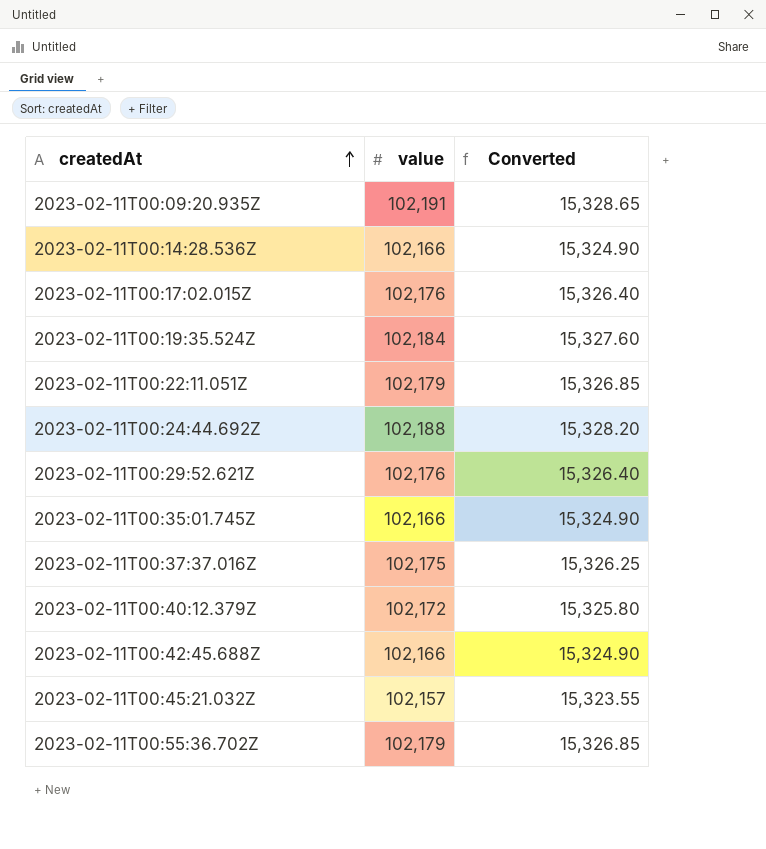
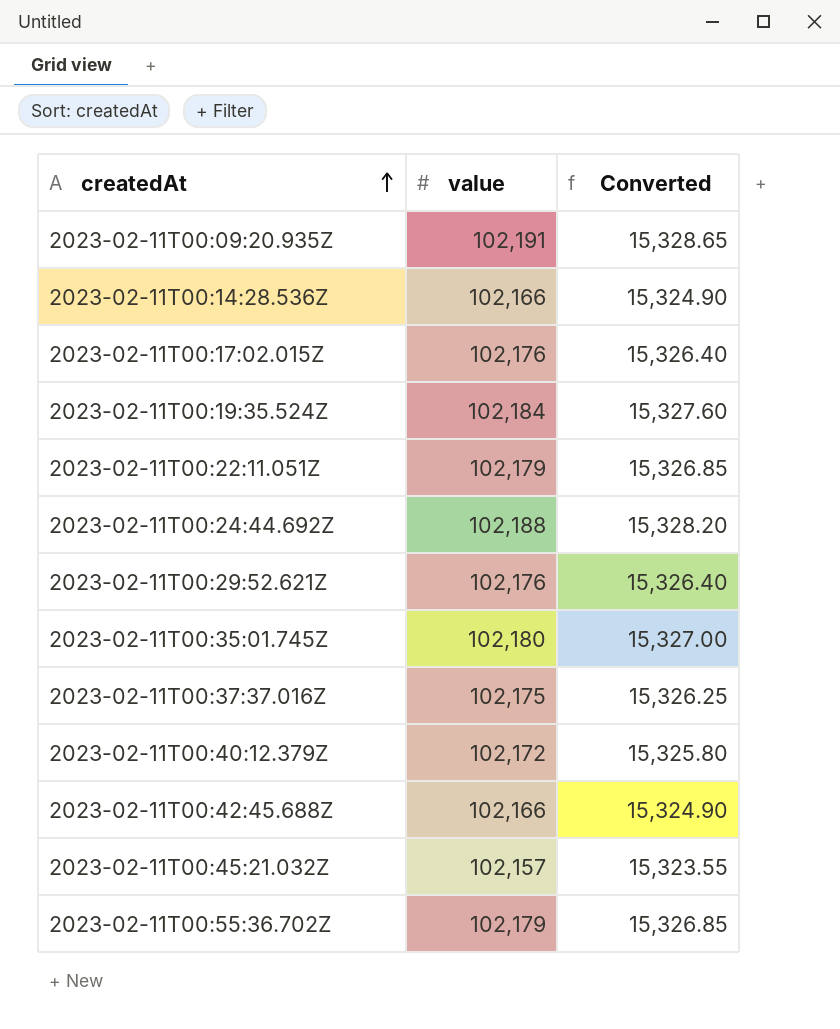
2023-02-11T00:35:01.745Z | value: 102,166 -> 102,180
2023-02-11T00:35:01.745Z | Converted: 15,324.90 -> 15,327.00

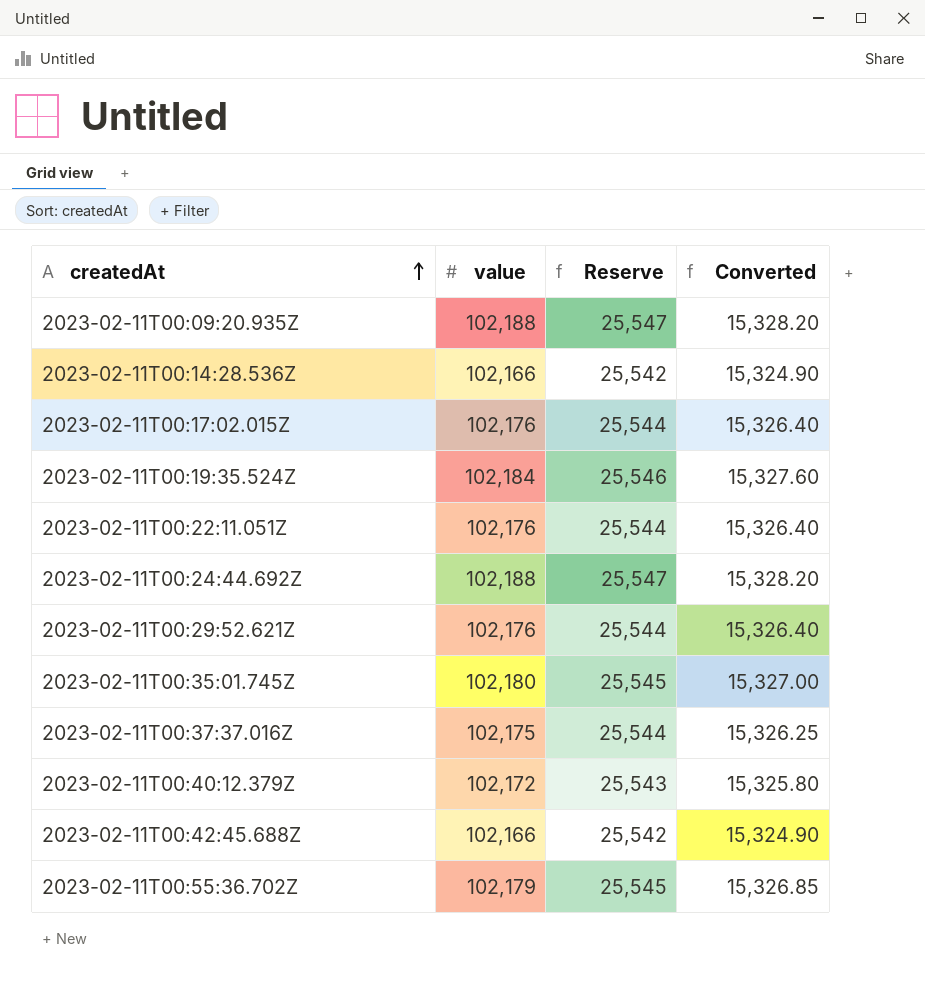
column Reserve | formula: none -> [value] * 0.25
row 2023-02-11T00:45:21.032Z: 102,157 | 15,323.55 -> none
2023-02-11T00:09:20.935Z | value: 102,191 -> 102,188
2023-02-11T00:09:20.935Z | Converted: 15,328.65 -> 15,328.20
2023-02-11T00:22:11.051Z | value: 102,179 -> 102,176
2023-02-11T00:22:11.051Z | Converted: 15,326.85 -> 15,326.40

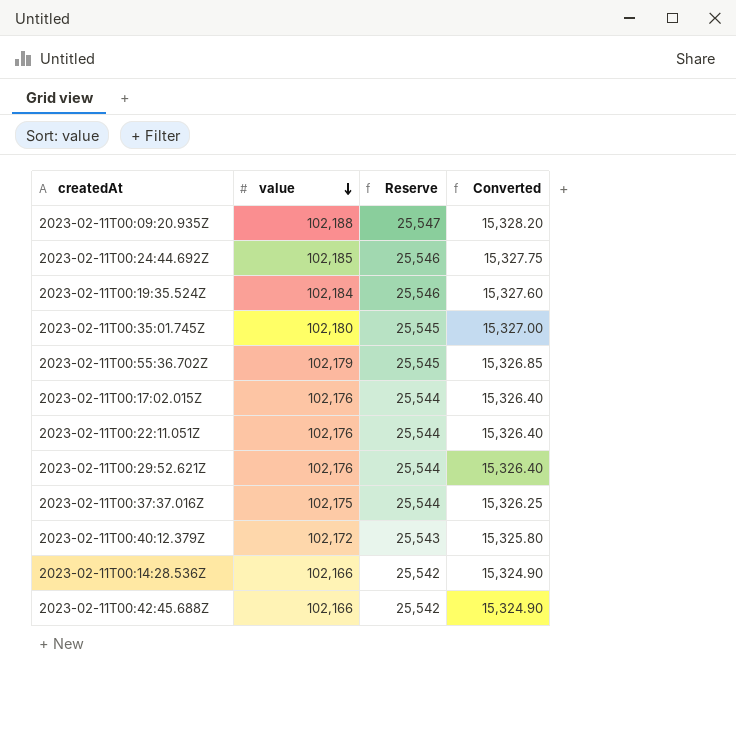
row order: createdAt ascending -> value descending
2023-02-11T00:24:44.692Z | value: 102,188 -> 102,185
2023-02-11T00:24:44.692Z | Reserve: 25,547 -> 25,546
2023-02-11T00:24:44.692Z | Converted: 15,328.20 -> 15,327.75

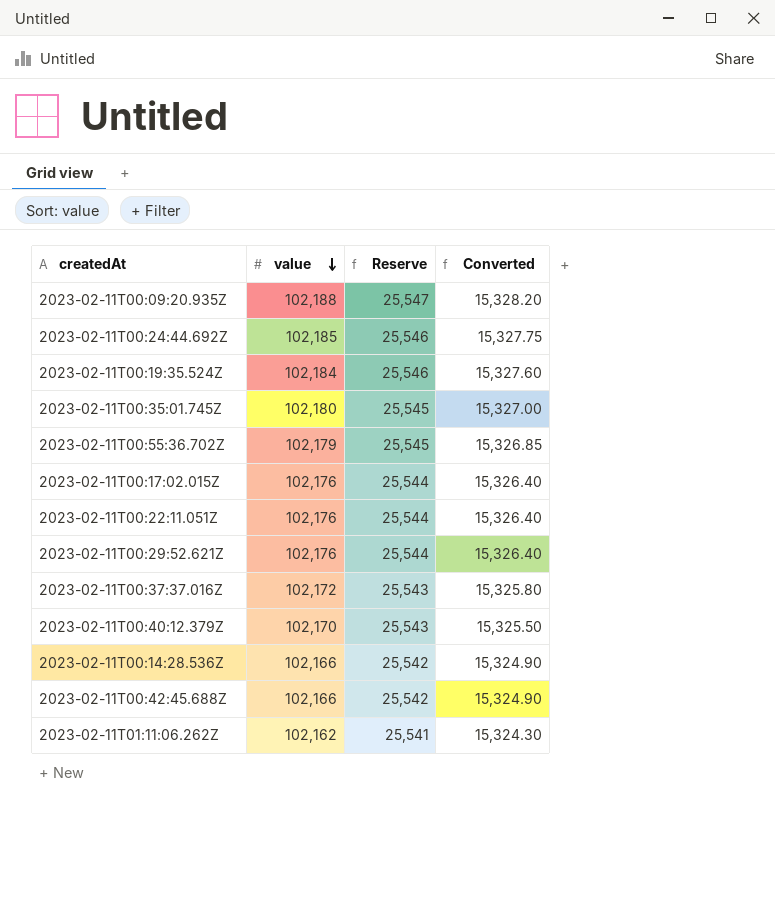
2023-02-11T00:37:37.016Z | value: 102,175 -> 102,172
2023-02-11T00:37:37.016Z | Reserve: 25,544 -> 25,543
2023-02-11T00:37:37.016Z | Converted: 15,326.25 -> 15,325.80
2023-02-11T00:40:12.379Z | value: 102,172 -> 102,170
2023-02-11T00:40:12.379Z | Converted: 15,325.80 -> 15,325.50
row 2023-02-11T01:11:06.262Z: none -> 102,162 | 25,541 | 15,324.30

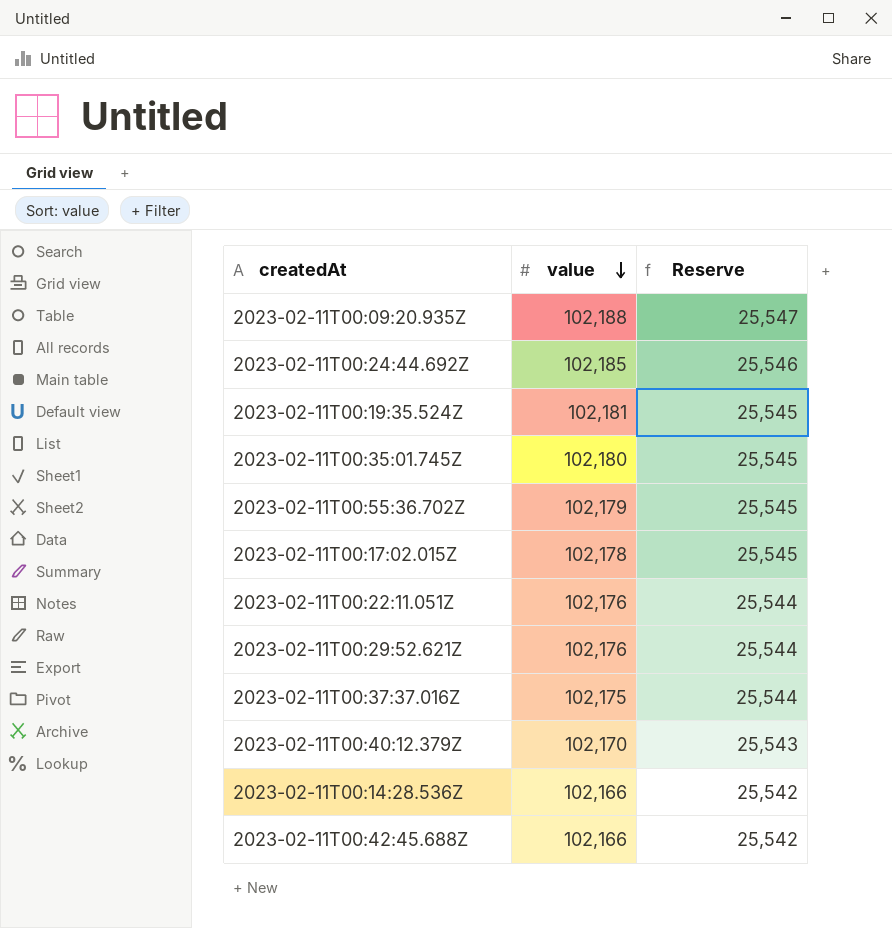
column Converted | formula: [value] * 0.15 -> none
row 2023-02-11T01:11:06.262Z: 102,162 | 25,541 | 15,324.30 -> none
2023-02-11T00:19:35.524Z | value: 102,184 -> 102,181
2023-02-11T00:19:35.524Z | Reserve: 25,546 -> 25,545
2023-02-11T00:17:02.015Z | value: 102,176 -> 102,178
2023-02-11T00:17:02.015Z | Reserve: 25,544 -> 25,545
2023-02-11T00:37:37.016Z | value: 102,172 -> 102,175
2023-02-11T00:37:37.016Z | Reserve: 25,543 -> 25,544

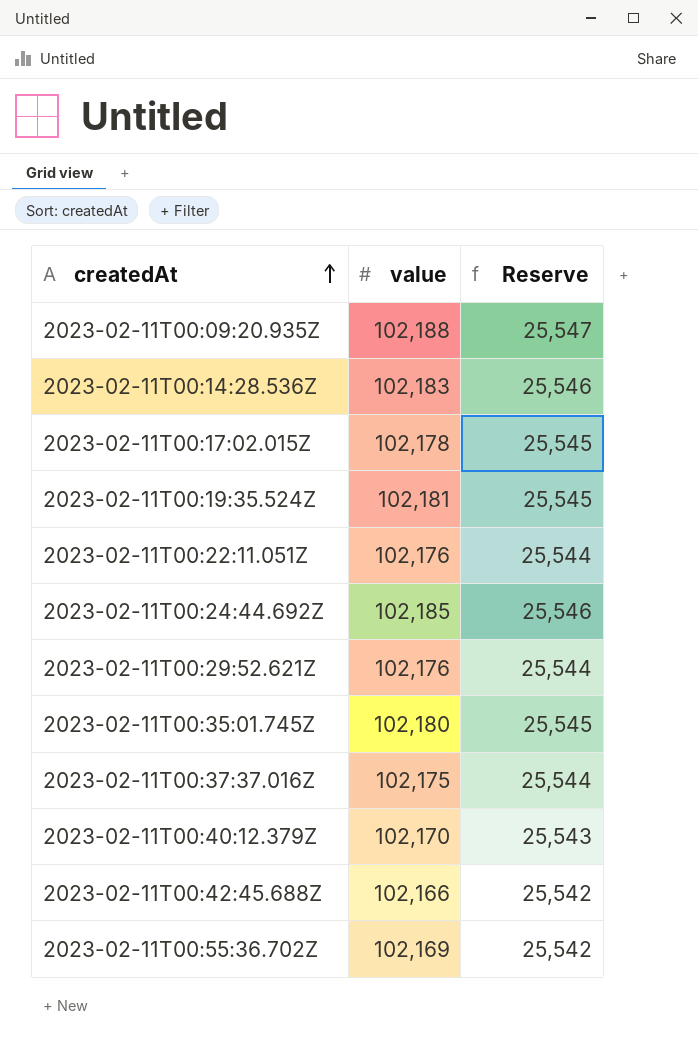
row order: value descending -> createdAt ascending
2023-02-11T00:14:28.536Z | value: 102,166 -> 102,183
2023-02-11T00:14:28.536Z | Reserve: 25,542 -> 25,546
2023-02-11T00:55:36.702Z | value: 102,179 -> 102,169
2023-02-11T00:55:36.702Z | Reserve: 25,545 -> 25,542

